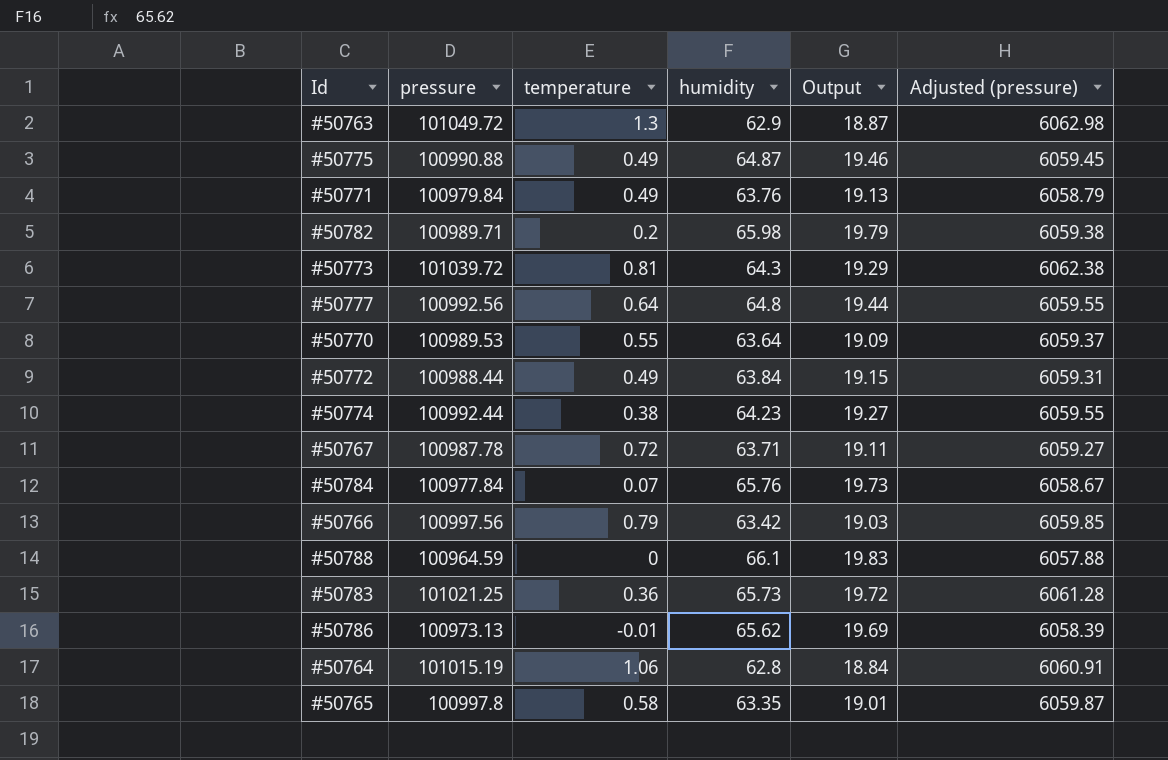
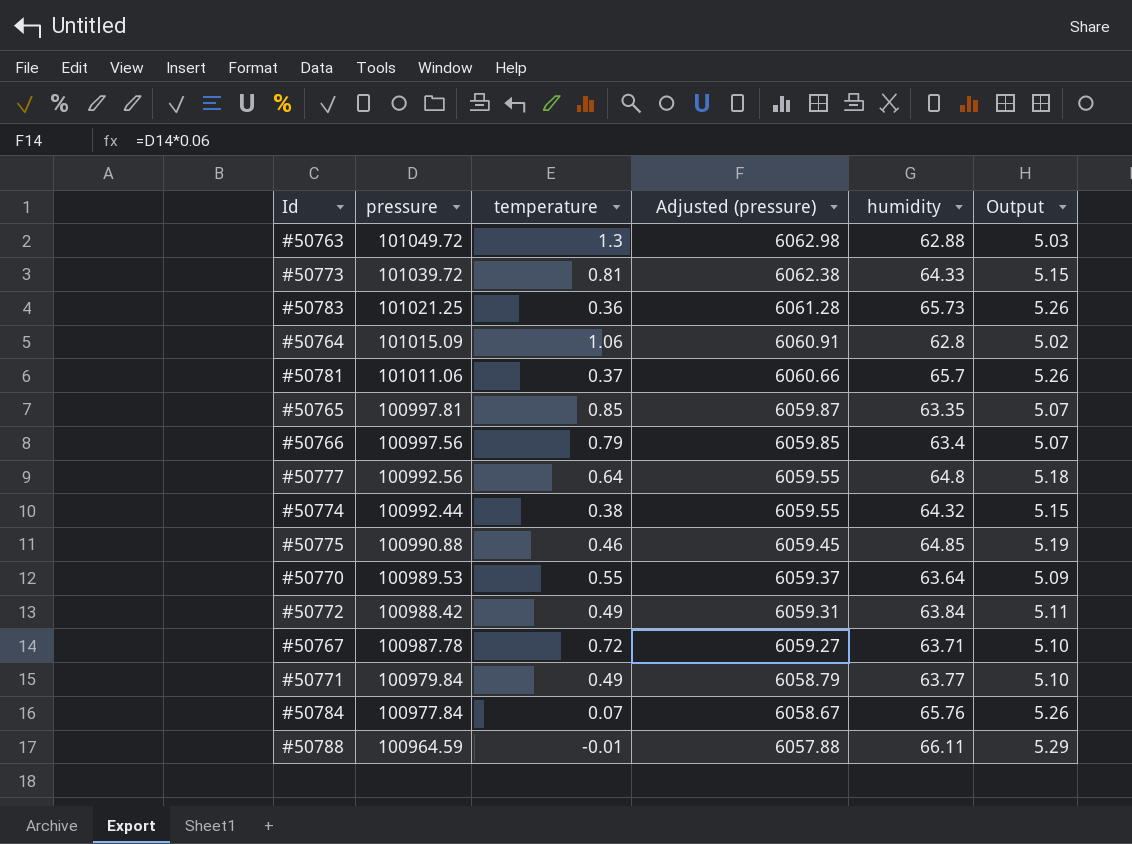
row order: none -> pressure descending
column Adjusted (pressure) | position: 6 -> 4
column Output | formula: [humidity] * 0.3 -> [humidity] * 0.08
row #50782: 100989.71 | 0.2 | 65.98 | 19.79 | 6059.38 -> none
row #50786: 100973.13 | -0.01 | 65.62 | 19.69 | 6058.39 -> none
#50763 | humidity: 62.9 -> 62.88
#50773 | humidity: 64.3 -> 64.33
#50764 | pressure: 101015.19 -> 101015.09
row #50781: none -> 101011.06 | 0.37 | 6060.66 | 65.7 | 5.26
#50765 | pressure: 100997.8 -> 100997.81
#50765 | temperature: 0.58 -> 0.85
#50766 | humidity: 63.42 -> 63.4
#50774 | humidity: 64.23 -> 64.32
#50775 | temperature: 0.49 -> 0.46
#50775 | humidity: 64.87 -> 64.85
#50772 | pressure: 100988.44 -> 100988.42
#50771 | humidity: 63.76 -> 63.77
#50788 | temperature: 0 -> -0.01
#50788 | humidity: 66.1 -> 66.11

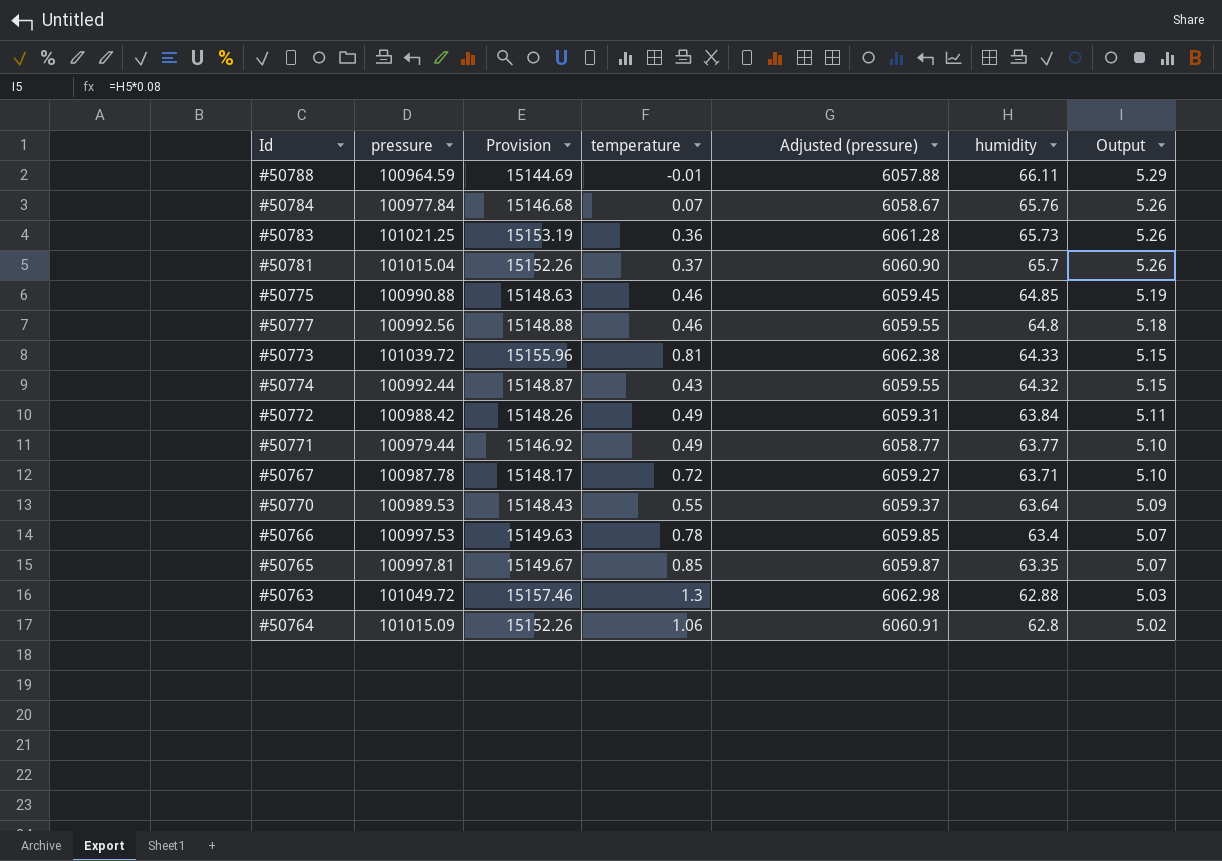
row order: pressure descending -> humidity descending
column Provision | formula: none -> [pressure] * 0.15
#50781 | pressure: 101011.06 -> 101015.04
#50781 | Adjusted (pressure): 6060.66 -> 6060.90
#50777 | temperature: 0.64 -> 0.46
#50774 | temperature: 0.38 -> 0.43
#50771 | pressure: 100979.84 -> 100979.44
#50771 | Adjusted (pressure): 6058.79 -> 6058.77
#50766 | pressure: 100997.56 -> 100997.53
#50766 | temperature: 0.79 -> 0.78

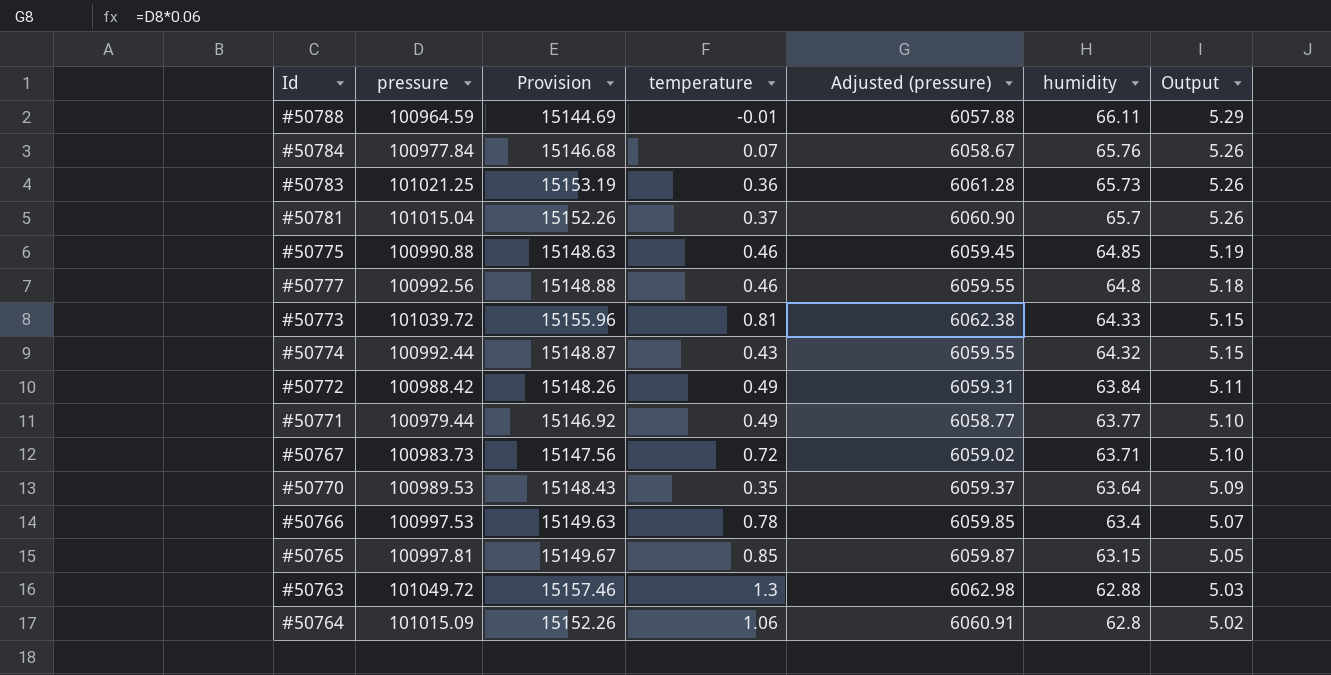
#50767 | pressure: 100987.78 -> 100983.73
#50767 | Provision: 15148.17 -> 15147.56
#50767 | Adjusted (pressure): 6059.27 -> 6059.02
#50770 | temperature: 0.55 -> 0.35
#50765 | humidity: 63.35 -> 63.15
#50765 | Output: 5.07 -> 5.05

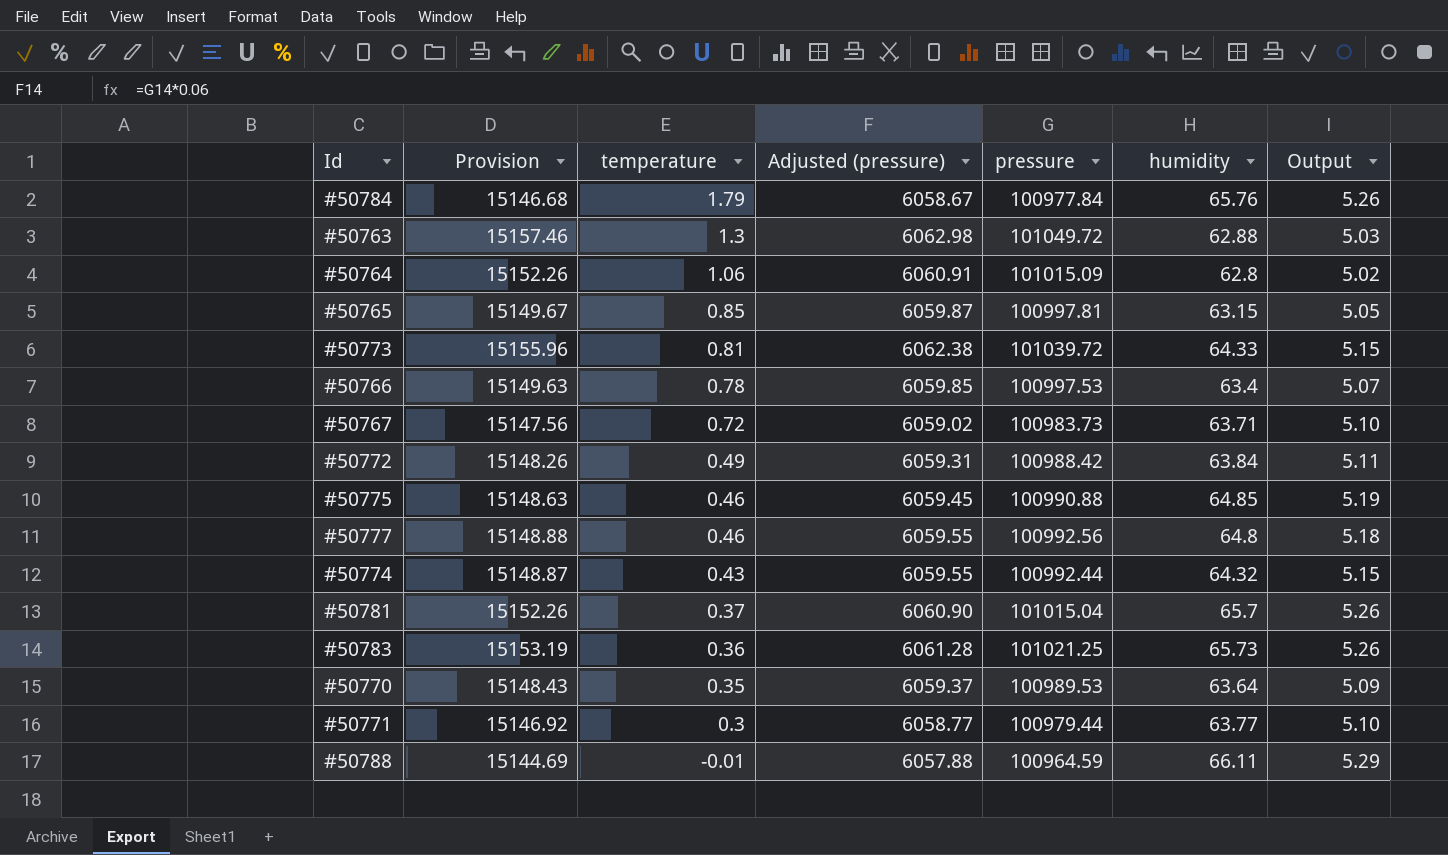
row order: humidity descending -> temperature descending
column pressure | position: 2 -> 5
#50784 | temperature: 0.07 -> 1.79
#50771 | temperature: 0.49 -> 0.3

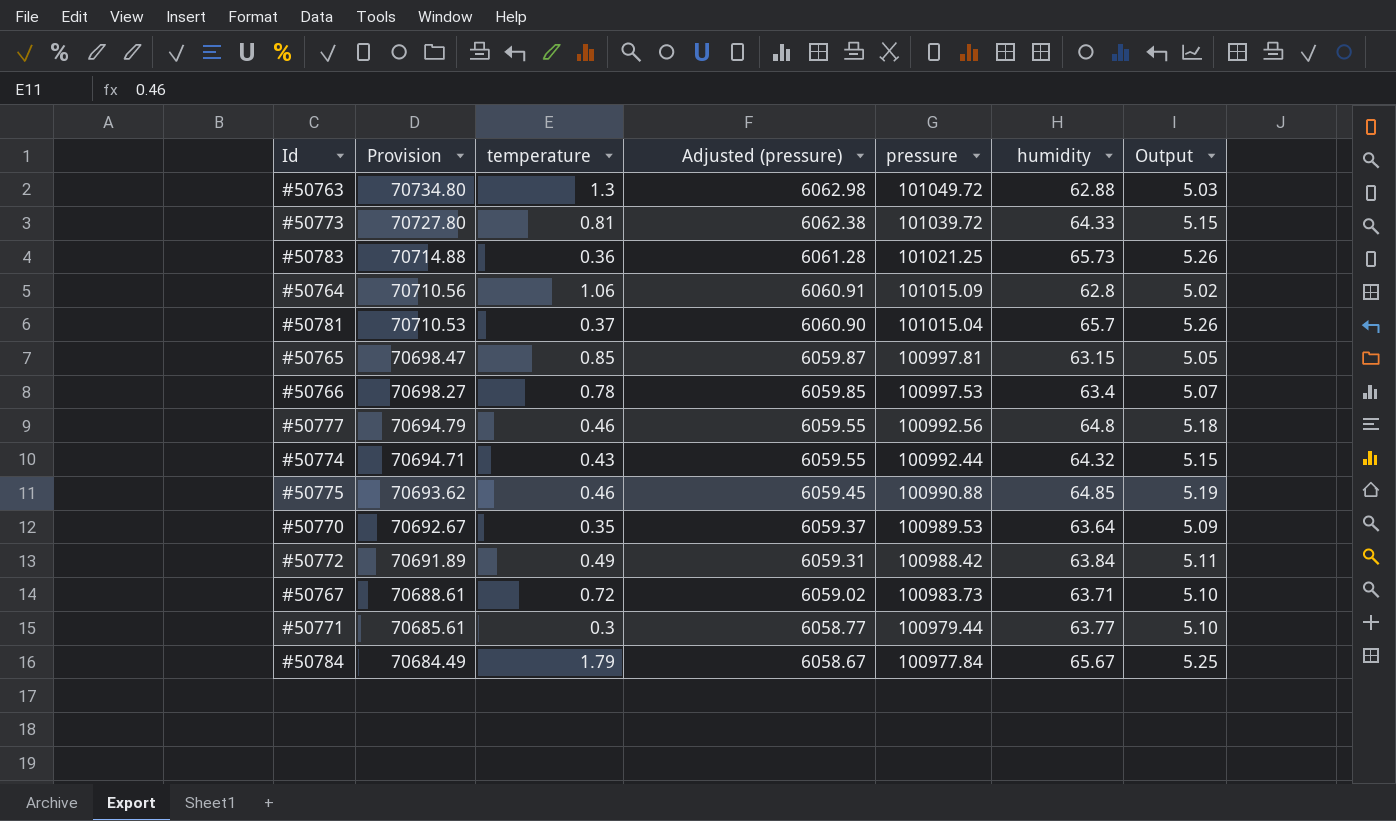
row order: temperature descending -> Provision descending
column Provision | formula: [pressure] * 0.15 -> [pressure] * 0.7
row #50788: 15144.69 | -0.01 | 6057.88 | 100964.59 | 66.11 | 5.29 -> none
#50784 | humidity: 65.76 -> 65.67
#50784 | Output: 5.26 -> 5.25

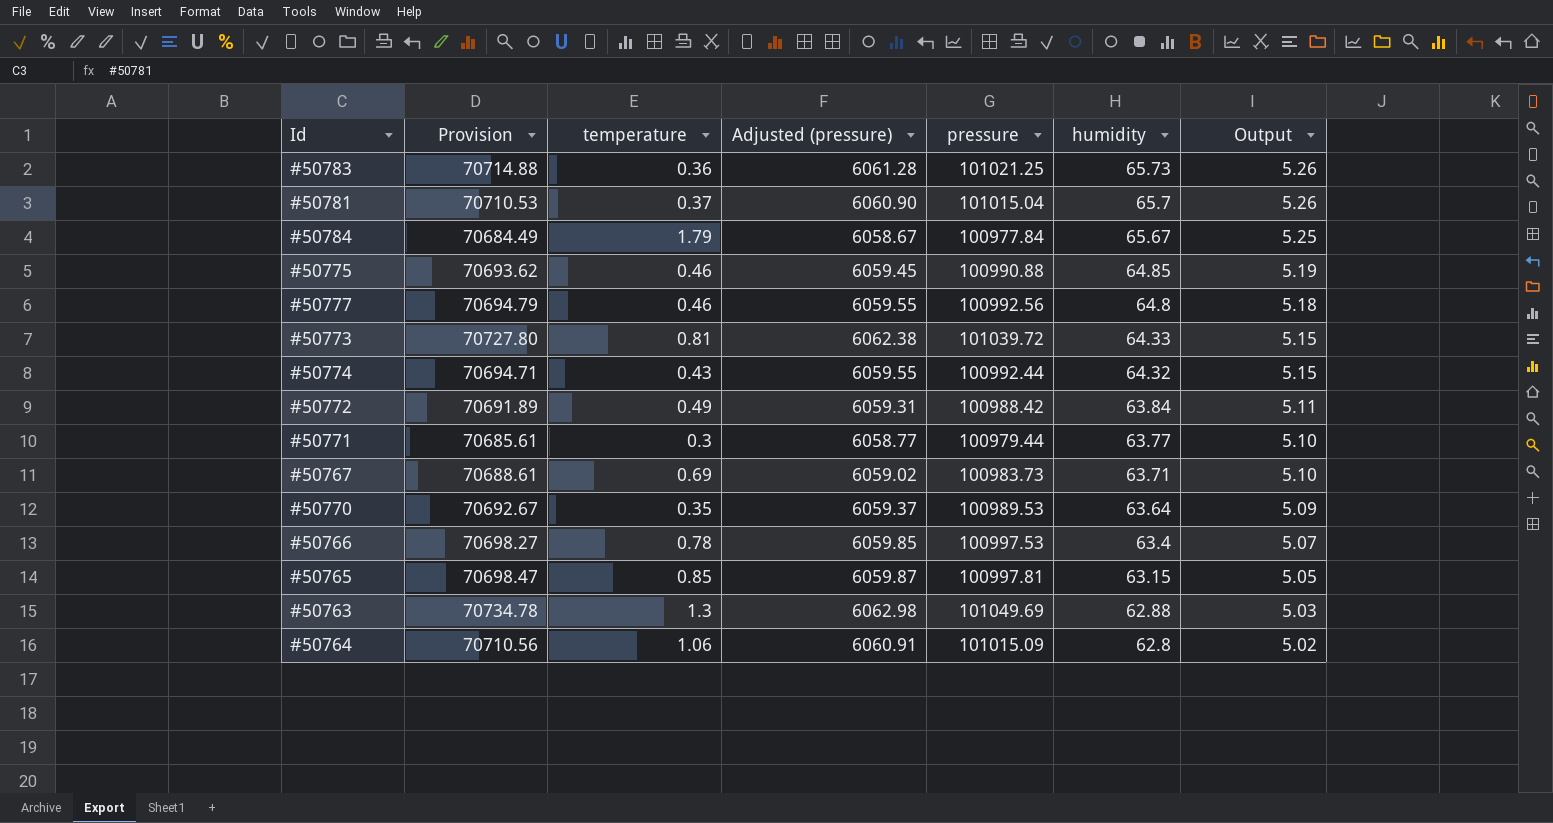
row order: Provision descending -> humidity descending
#50767 | temperature: 0.72 -> 0.69
#50763 | Provision: 70734.80 -> 70734.78
#50763 | pressure: 101049.72 -> 101049.69

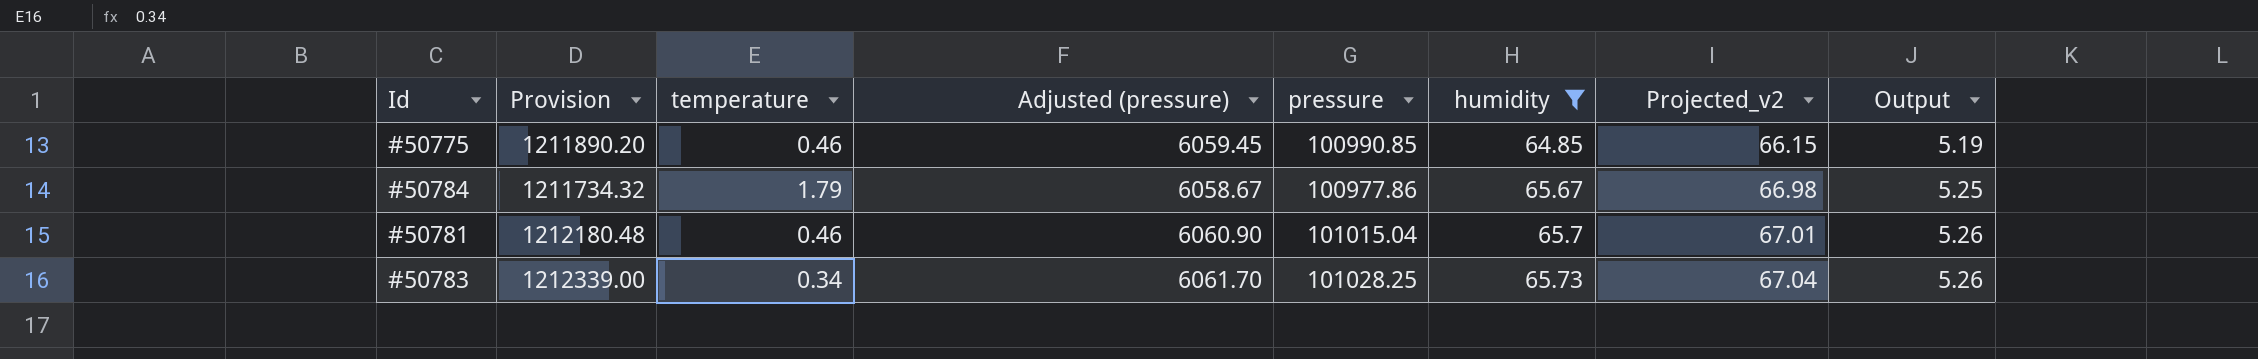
filter: none -> humidity >= 64.85
row order: humidity descending -> humidity ascending
column Provision | formula: [pressure] * 0.7 -> [pressure] * 12
column Projected_v2 | formula: none -> [humidity] * 1.02
#50775 | pressure: 100990.88 -> 100990.85
#50784 | pressure: 100977.84 -> 100977.86
#50781 | temperature: 0.37 -> 0.46
#50783 | temperature: 0.36 -> 0.34
#50783 | Adjusted (pressure): 6061.28 -> 6061.70
#50783 | pressure: 101021.25 -> 101028.25

